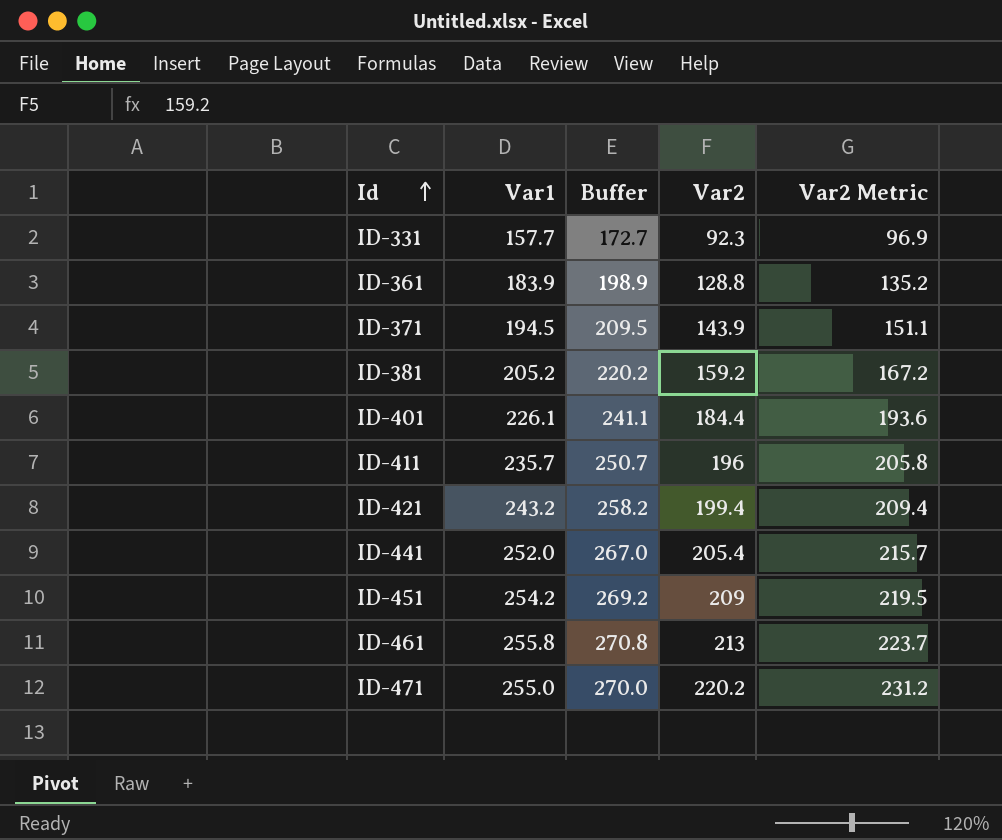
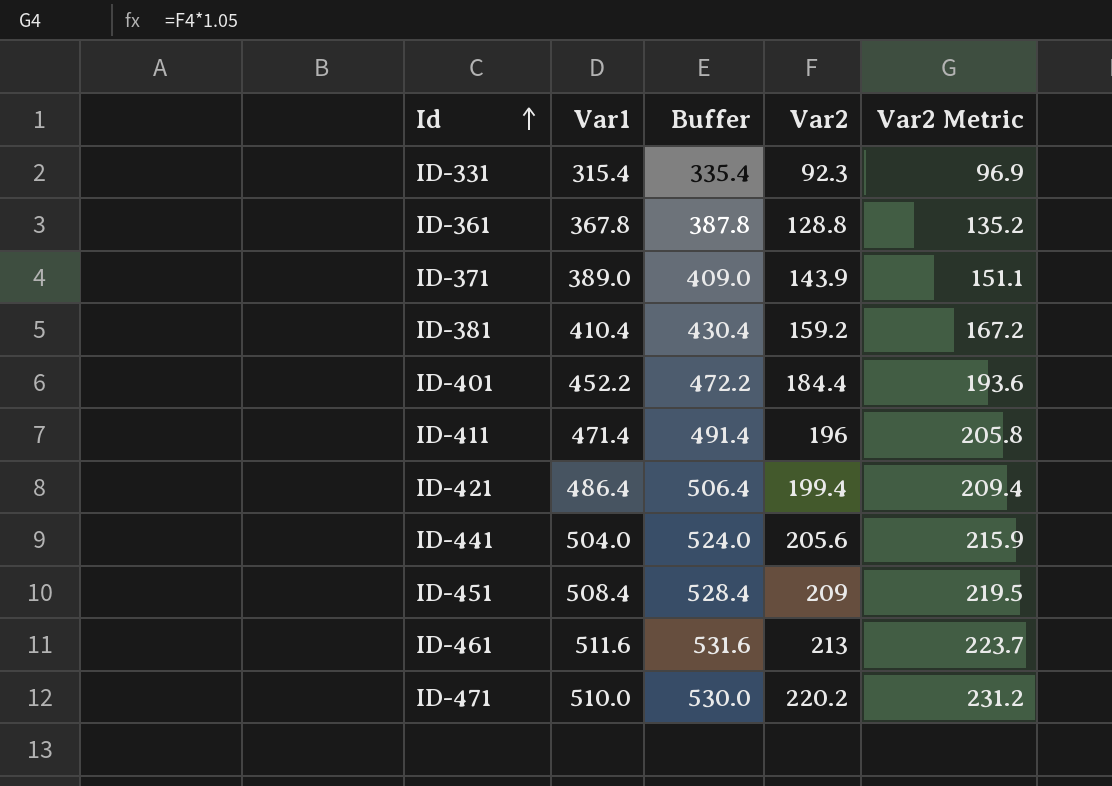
column Buffer | formula: [Var1] + 15 -> [Var1] + 20
ID-331 | Var1: 157.7 -> 315.4
ID-361 | Var1: 183.9 -> 367.8
ID-371 | Var1: 194.5 -> 389.0
ID-381 | Var1: 205.2 -> 410.4
ID-401 | Var1: 226.1 -> 452.2
ID-411 | Var1: 235.7 -> 471.4
ID-421 | Var1: 243.2 -> 486.4
ID-441 | Var1: 252.0 -> 504.0
ID-441 | Var2: 205.4 -> 205.6
ID-441 | Var2 Metric: 215.7 -> 215.9
ID-451 | Var1: 254.2 -> 508.4
ID-461 | Var1: 255.8 -> 511.6
ID-471 | Var1: 255.0 -> 510.0

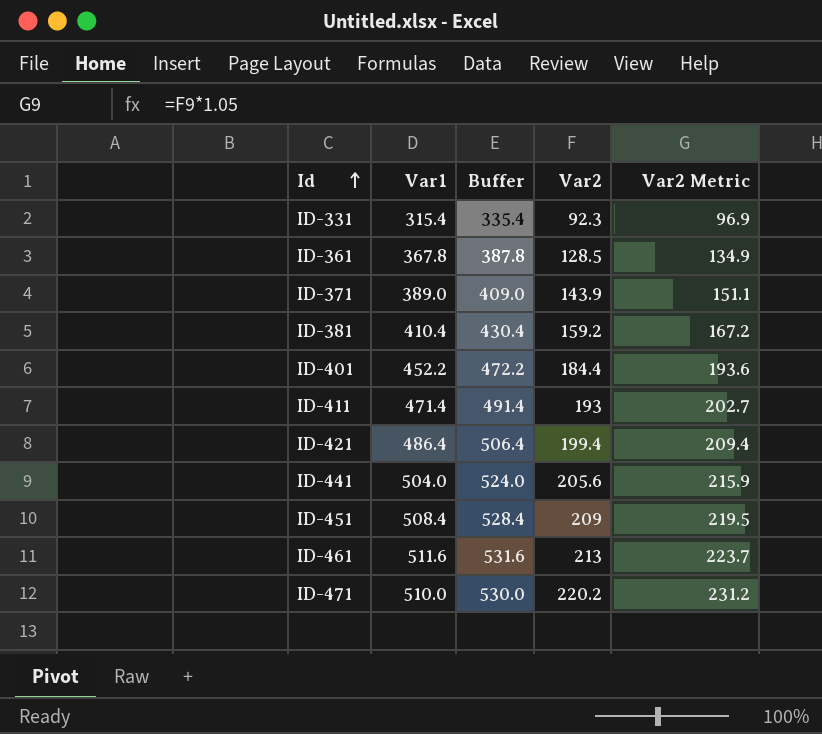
ID-361 | Var2: 128.8 -> 128.5
ID-361 | Var2 Metric: 135.2 -> 134.9
ID-411 | Var2: 196 -> 193
ID-411 | Var2 Metric: 205.8 -> 202.7

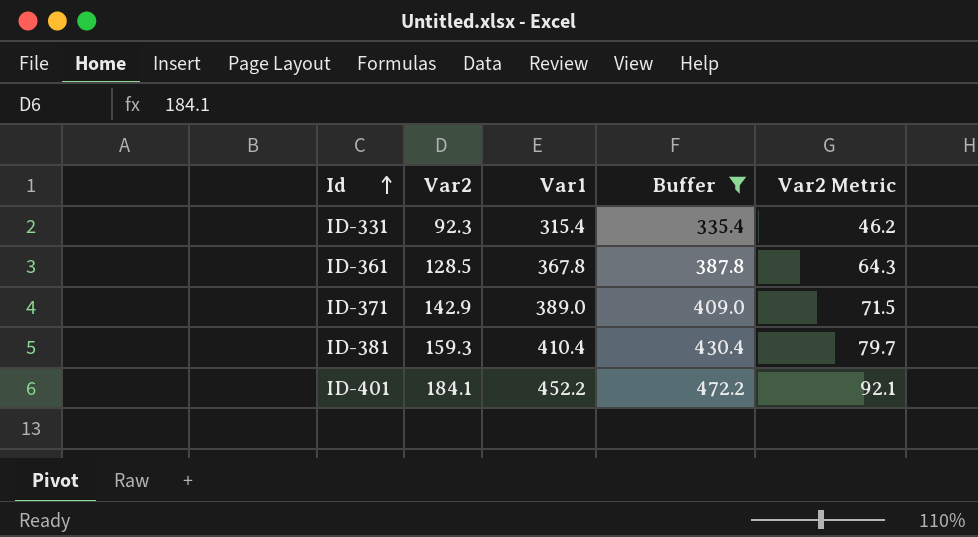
filter: none -> Buffer <= 472.2
column Var2 | position: 4 -> 2
column Var2 Metric | formula: [Var2] * 1.05 -> [Var2] * 0.5
ID-371 | Var2: 143.9 -> 142.9
ID-381 | Var2: 159.2 -> 159.3
ID-401 | Var2: 184.4 -> 184.1

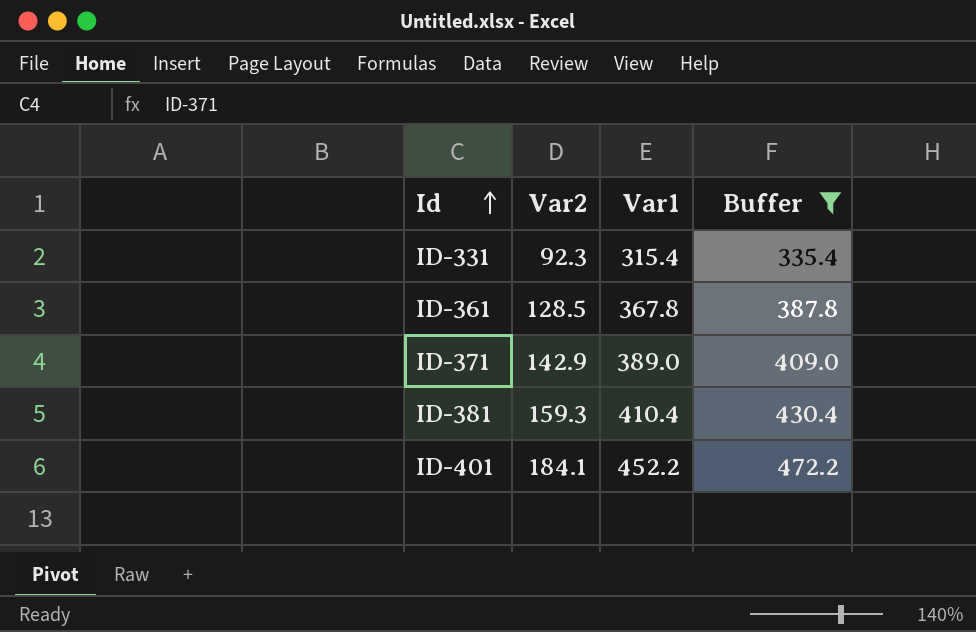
column Var2 Metric | formula: [Var2] * 0.5 -> none

